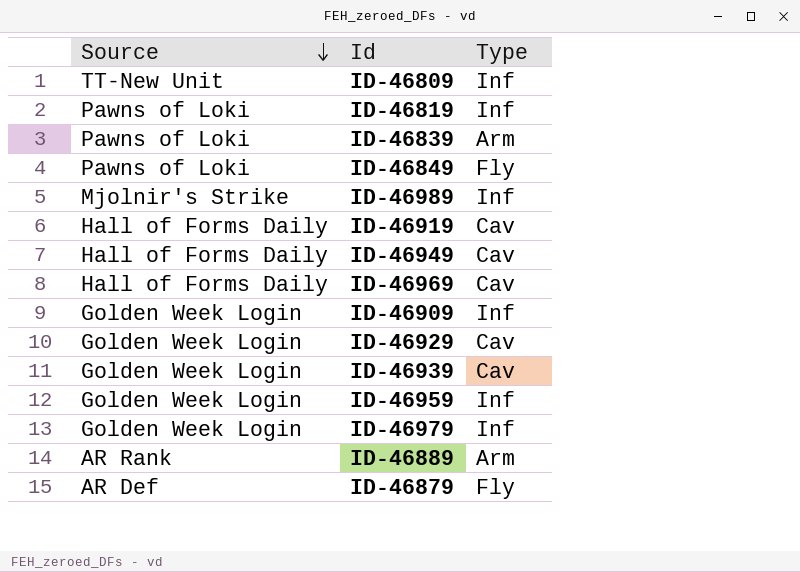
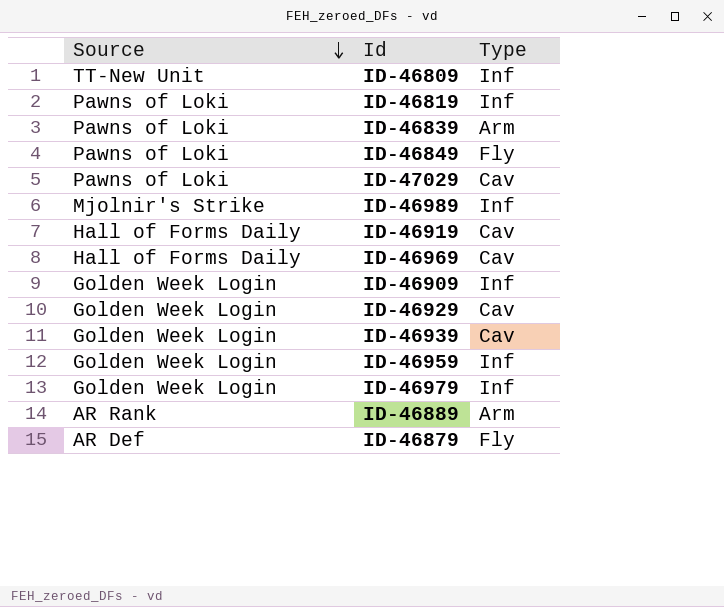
row ID-46949: Hall of Forms Daily | Cav -> none
row ID-47029: none -> Pawns of Loki | Cav

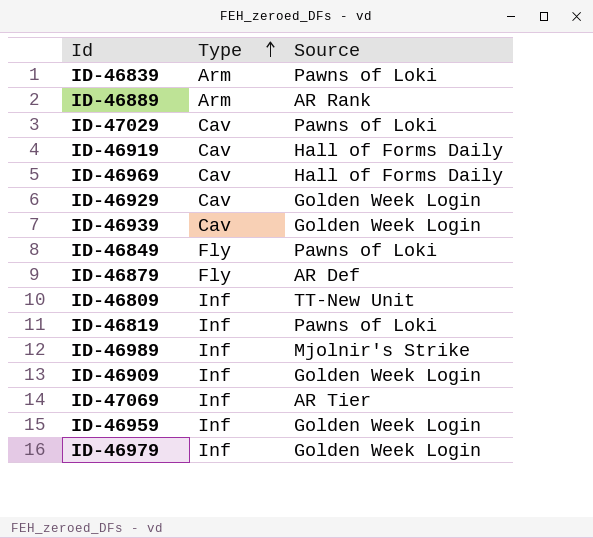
row order: Source descending -> Type ascending
column Source | position: 1 -> 3
row ID-47069: none -> Inf | AR Tier

